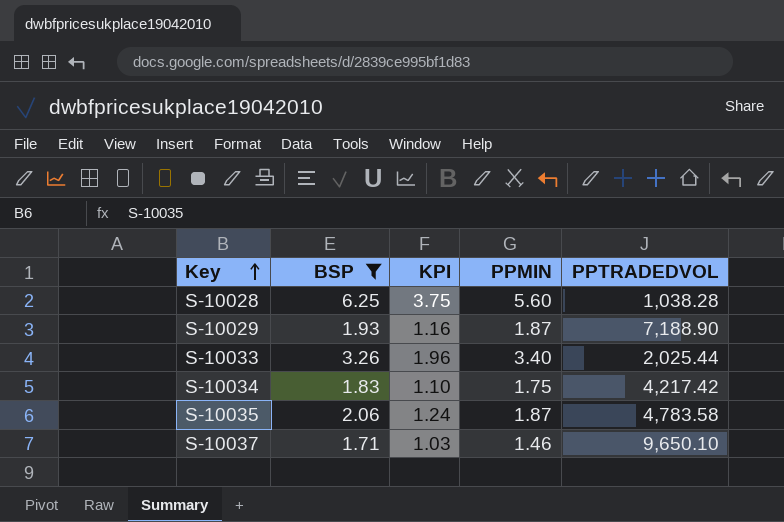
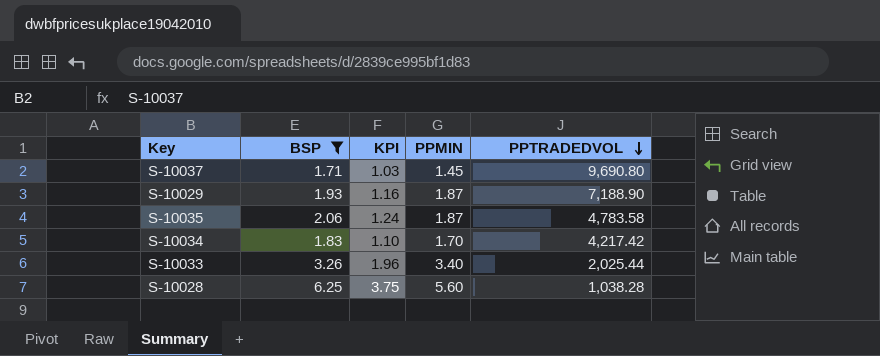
row order: Key ascending -> PPTRADEDVOL descending
S-10037 | PPMIN: 1.46 -> 1.45
S-10037 | PPTRADEDVOL: 9,650.10 -> 9,690.80
S-10034 | PPMIN: 1.75 -> 1.70

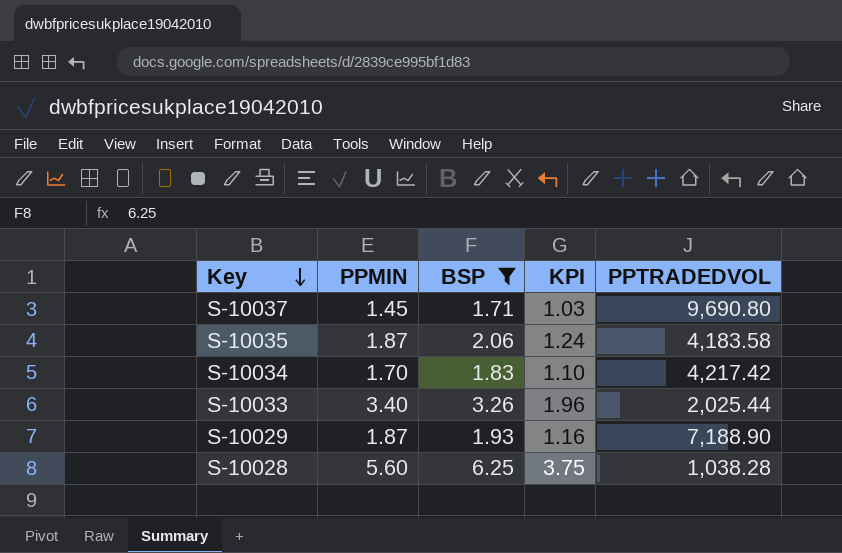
row order: PPTRADEDVOL descending -> Key descending
column PPMIN | position: 4 -> 2
S-10035 | PPTRADEDVOL: 4,783.58 -> 4,183.58

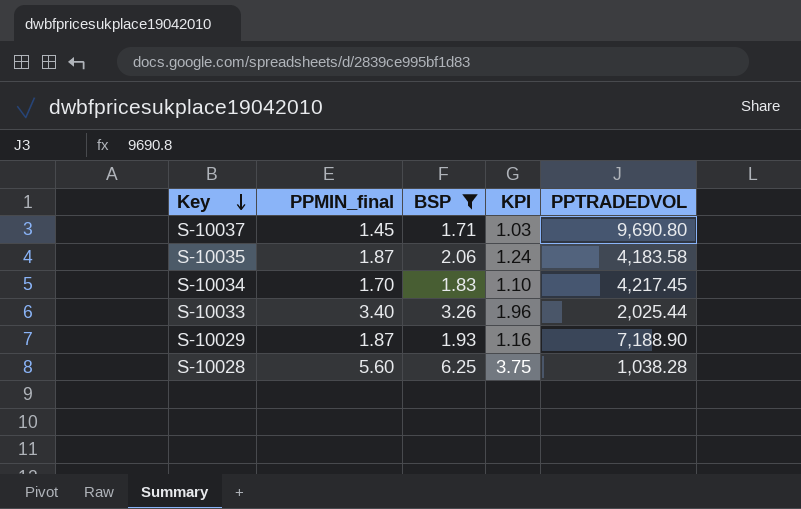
column name: PPMIN -> PPMIN_final
S-10034 | PPTRADEDVOL: 4,217.42 -> 4,217.45

